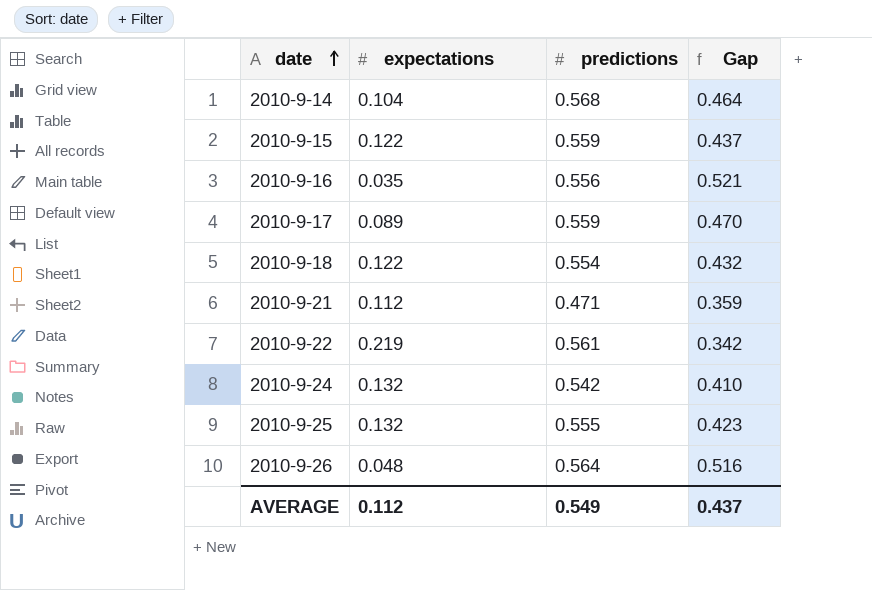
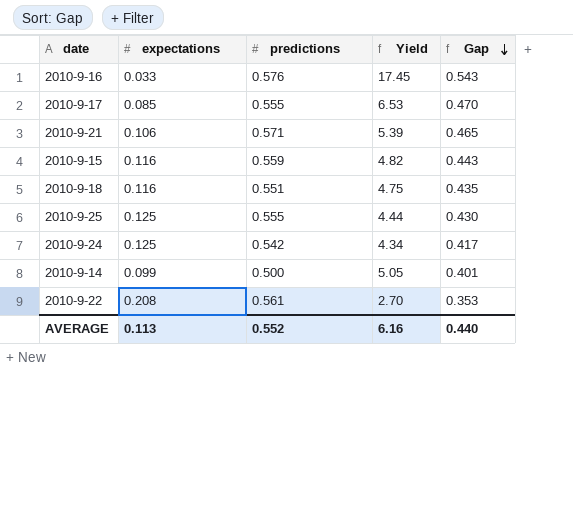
row order: date ascending -> Gap descending
column Yield | formula: none -> [predictions] / [expectations]
row 2010-9-26: 0.048 | 0.564 | 0.516 -> none
2010-9-16 | expectations: 0.035 -> 0.033
2010-9-16 | predictions: 0.556 -> 0.576
2010-9-16 | Gap: 0.521 -> 0.543
2010-9-17 | expectations: 0.089 -> 0.085
2010-9-17 | predictions: 0.559 -> 0.555
2010-9-21 | expectations: 0.112 -> 0.106
2010-9-21 | predictions: 0.471 -> 0.571
2010-9-21 | Gap: 0.359 -> 0.465
2010-9-15 | expectations: 0.122 -> 0.116
2010-9-15 | Gap: 0.437 -> 0.443
2010-9-18 | expectations: 0.122 -> 0.116
2010-9-18 | predictions: 0.554 -> 0.551
2010-9-18 | Gap: 0.432 -> 0.435
2010-9-25 | expectations: 0.132 -> 0.125
2010-9-25 | Gap: 0.423 -> 0.430
2010-9-24 | expectations: 0.132 -> 0.125
2010-9-24 | Gap: 0.410 -> 0.417
2010-9-14 | expectations: 0.104 -> 0.099
2010-9-14 | predictions: 0.568 -> 0.500
2010-9-14 | Gap: 0.464 -> 0.401
2010-9-22 | expectations: 0.219 -> 0.208
2010-9-22 | Gap: 0.342 -> 0.353
AVERAGE | expectations: 0.112 -> 0.113
AVERAGE | predictions: 0.549 -> 0.552
AVERAGE | Gap: 0.437 -> 0.440

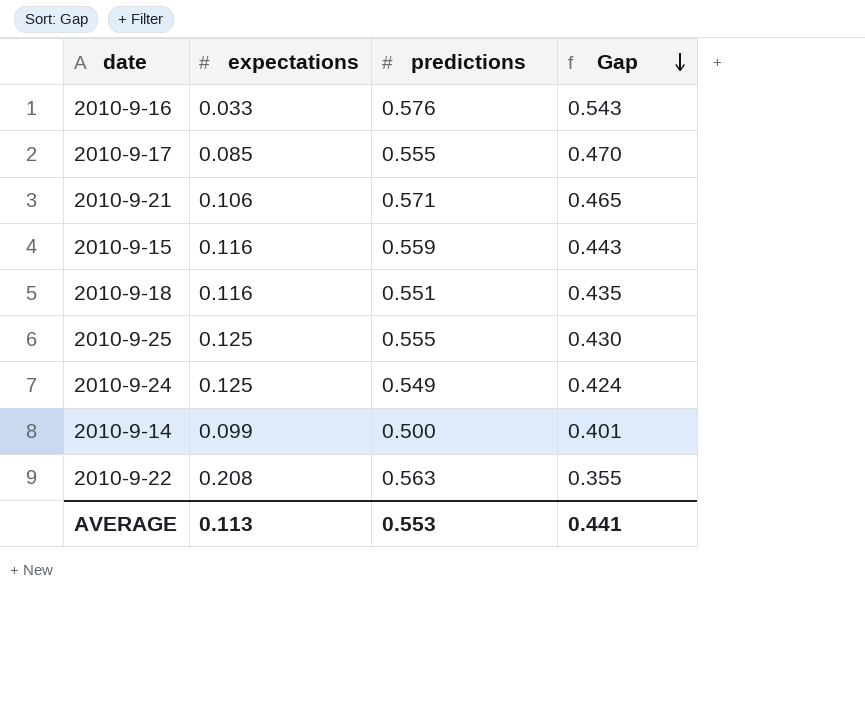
column Yield | formula: [predictions] / [expectations] -> none
2010-9-24 | predictions: 0.542 -> 0.549
2010-9-24 | Gap: 0.417 -> 0.424
2010-9-22 | predictions: 0.561 -> 0.563
2010-9-22 | Gap: 0.353 -> 0.355
AVERAGE | predictions: 0.552 -> 0.553
AVERAGE | Gap: 0.440 -> 0.441

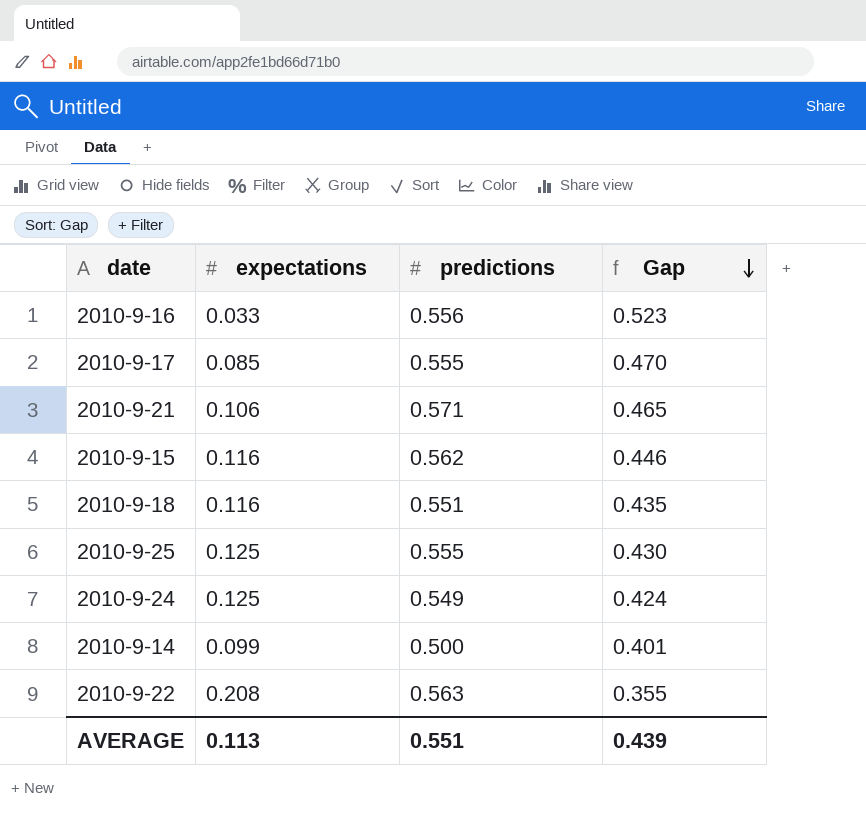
2010-9-16 | predictions: 0.576 -> 0.556
2010-9-16 | Gap: 0.543 -> 0.523
2010-9-15 | predictions: 0.559 -> 0.562
2010-9-15 | Gap: 0.443 -> 0.446
AVERAGE | predictions: 0.553 -> 0.551
AVERAGE | Gap: 0.441 -> 0.439

